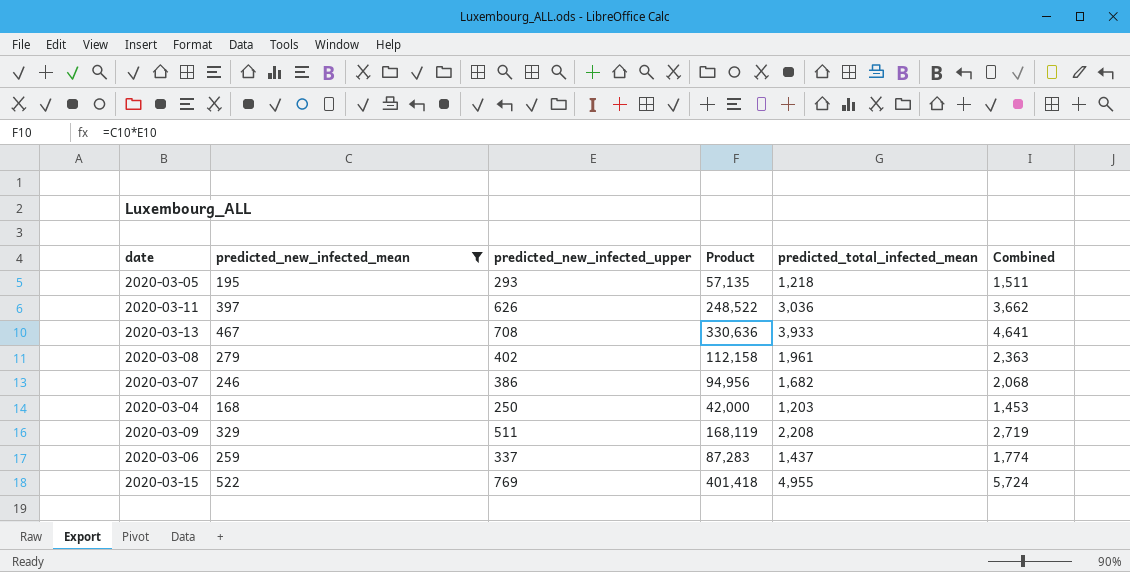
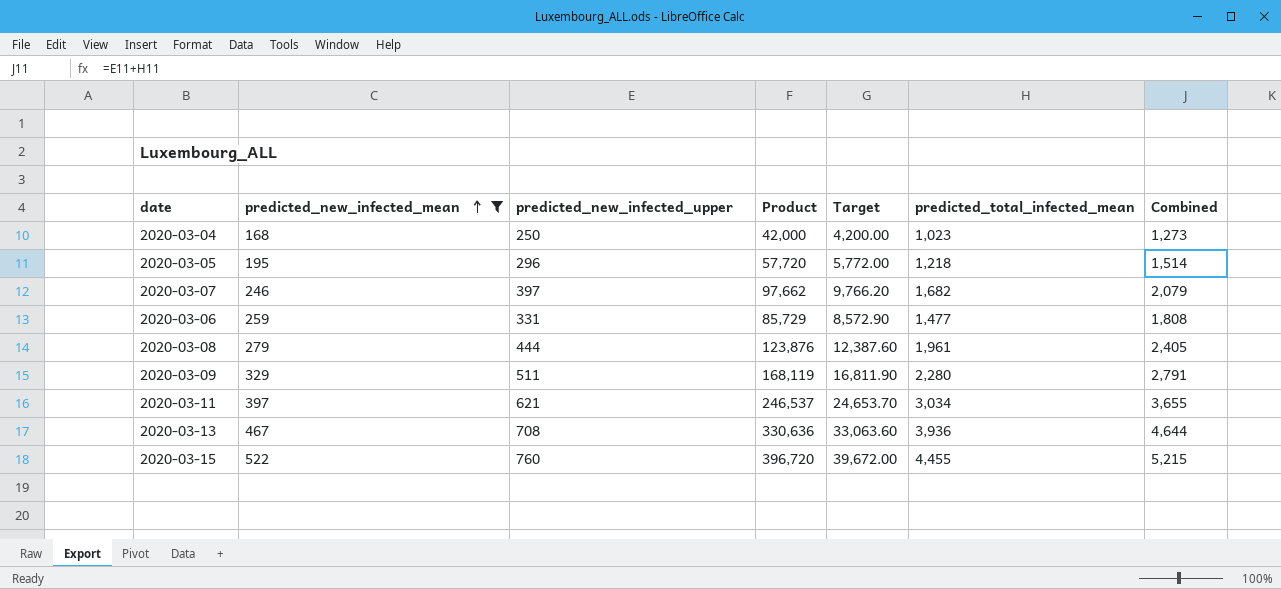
row order: none -> predicted_new_infected_mean ascending
column Target | formula: none -> [Product] * 0.1
2020-03-04 | predicted_total_infected_mean: 1,203 -> 1,023
2020-03-04 | Combined: 1,453 -> 1,273
2020-03-05 | predicted_new_infected_upper: 293 -> 296
2020-03-05 | Product: 57,135 -> 57,720
2020-03-05 | Combined: 1,511 -> 1,514
2020-03-07 | predicted_new_infected_upper: 386 -> 397
2020-03-07 | Product: 94,956 -> 97,662
2020-03-07 | Combined: 2,068 -> 2,079
2020-03-06 | predicted_new_infected_upper: 337 -> 331
2020-03-06 | Product: 87,283 -> 85,729
2020-03-06 | predicted_total_infected_mean: 1,437 -> 1,477
2020-03-06 | Combined: 1,774 -> 1,808
2020-03-08 | predicted_new_infected_upper: 402 -> 444
2020-03-08 | Product: 112,158 -> 123,876
2020-03-08 | Combined: 2,363 -> 2,405
2020-03-09 | predicted_total_infected_mean: 2,208 -> 2,280
2020-03-09 | Combined: 2,719 -> 2,791
2020-03-11 | predicted_new_infected_upper: 626 -> 621
2020-03-11 | Product: 248,522 -> 246,537
2020-03-11 | predicted_total_infected_mean: 3,036 -> 3,034
2020-03-11 | Combined: 3,662 -> 3,655
2020-03-13 | predicted_total_infected_mean: 3,933 -> 3,936
2020-03-13 | Combined: 4,641 -> 4,644
2020-03-15 | predicted_new_infected_upper: 769 -> 760
2020-03-15 | Product: 401,418 -> 396,720
2020-03-15 | predicted_total_infected_mean: 4,955 -> 4,455
2020-03-15 | Combined: 5,724 -> 5,215

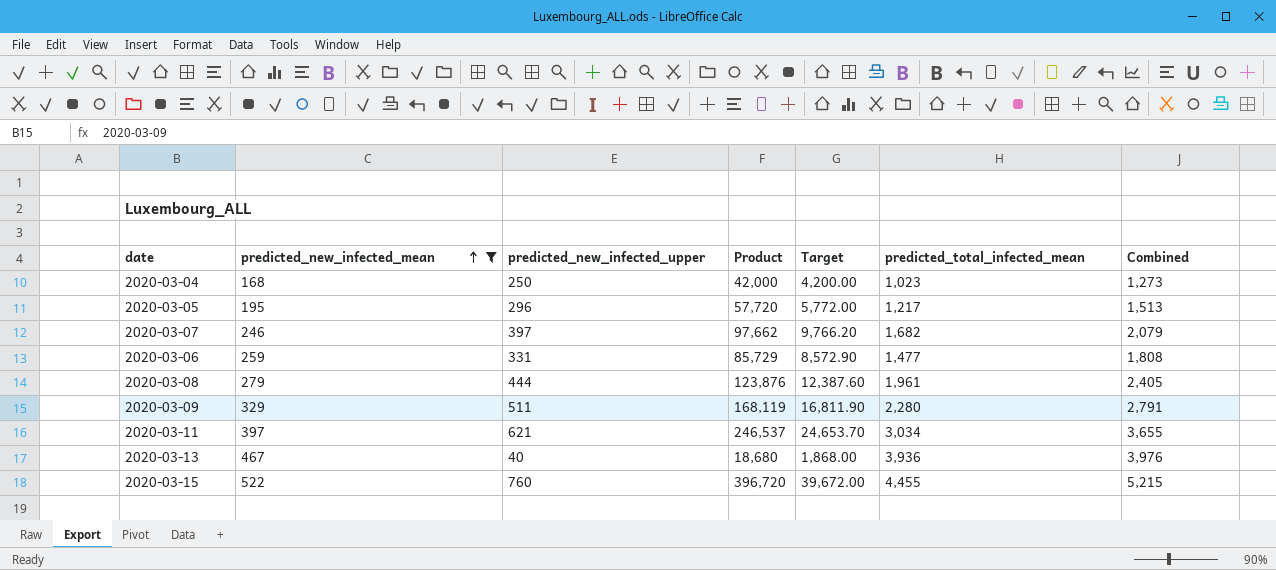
2020-03-05 | predicted_total_infected_mean: 1,218 -> 1,217
2020-03-05 | Combined: 1,514 -> 1,513
2020-03-13 | predicted_new_infected_upper: 708 -> 40
2020-03-13 | Product: 330,636 -> 18,680
2020-03-13 | Target: 33,063.60 -> 1,868.00
2020-03-13 | Combined: 4,644 -> 3,976

